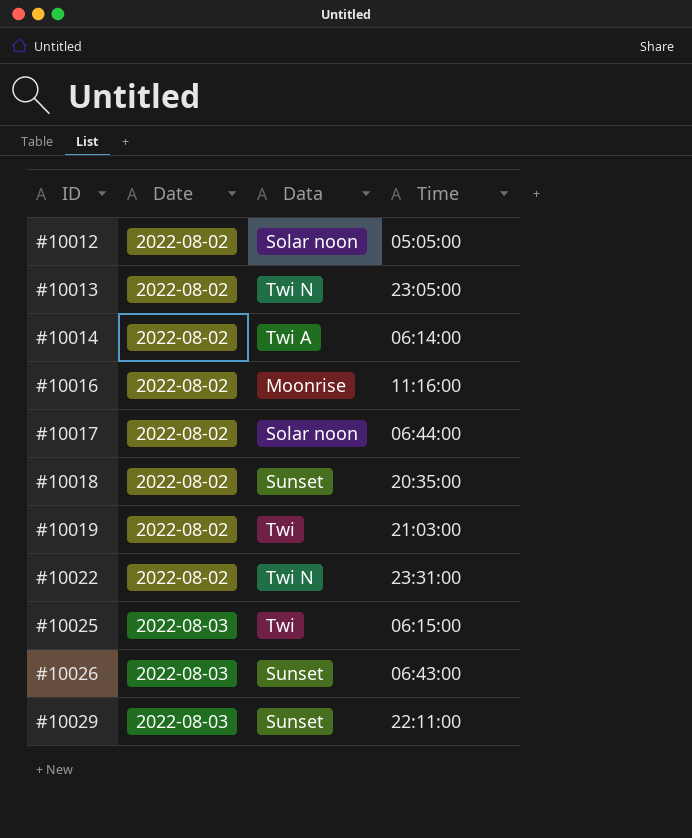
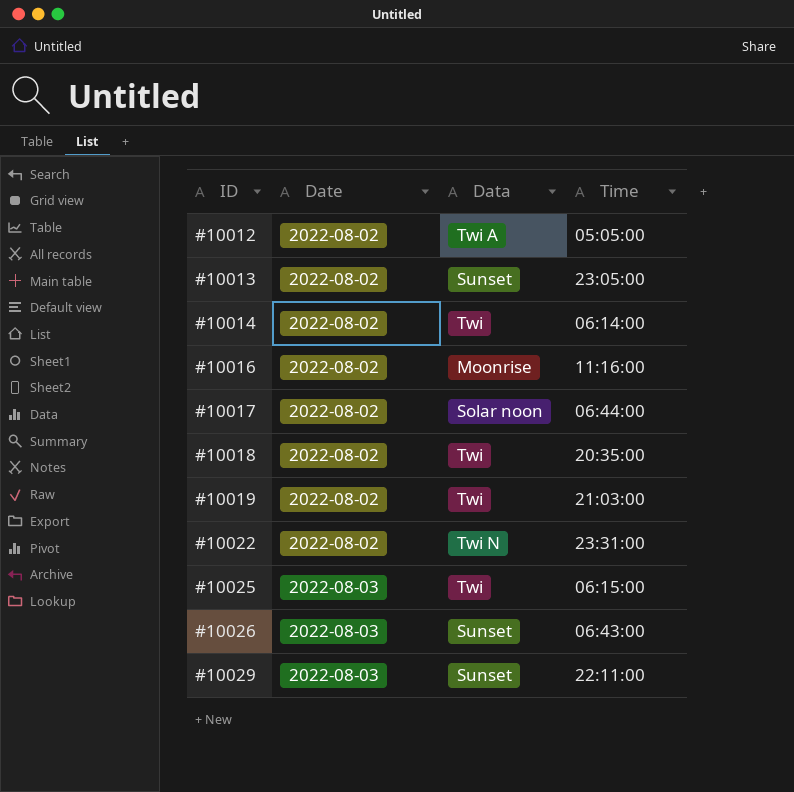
#10012 | Data: Solar noon -> Twi A
#10013 | Data: Twi N -> Sunset
#10014 | Data: Twi A -> Twi
#10018 | Data: Sunset -> Twi

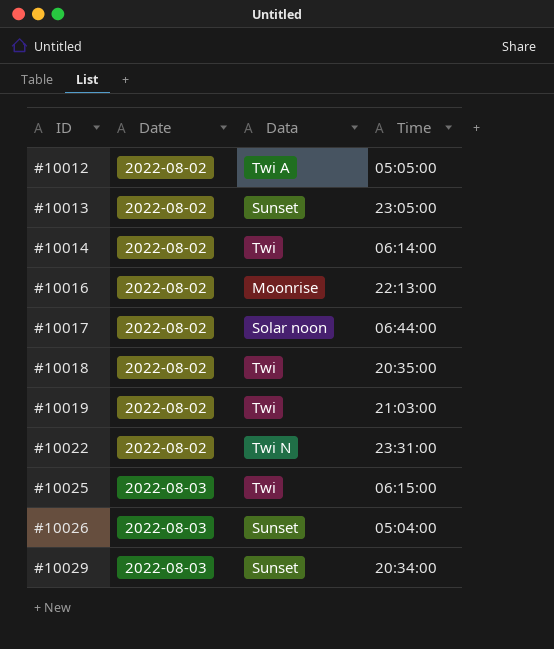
#10016 | Time: 11:16:00 -> 22:13:00
#10026 | Time: 06:43:00 -> 05:04:00
#10029 | Time: 22:11:00 -> 20:34:00

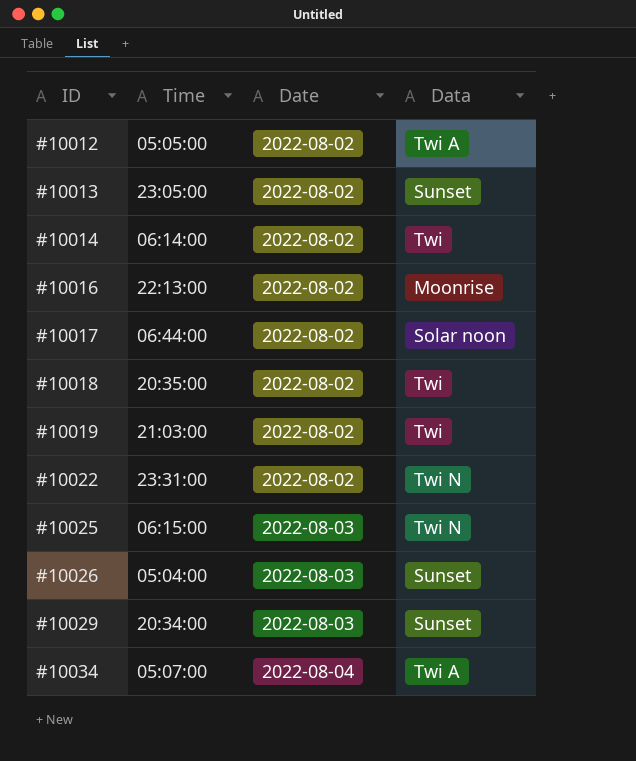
column Time | position: 4 -> 2
#10025 | Data: Twi -> Twi N
row #10034: none -> 05:07:00 | 2022-08-04 | Twi A

